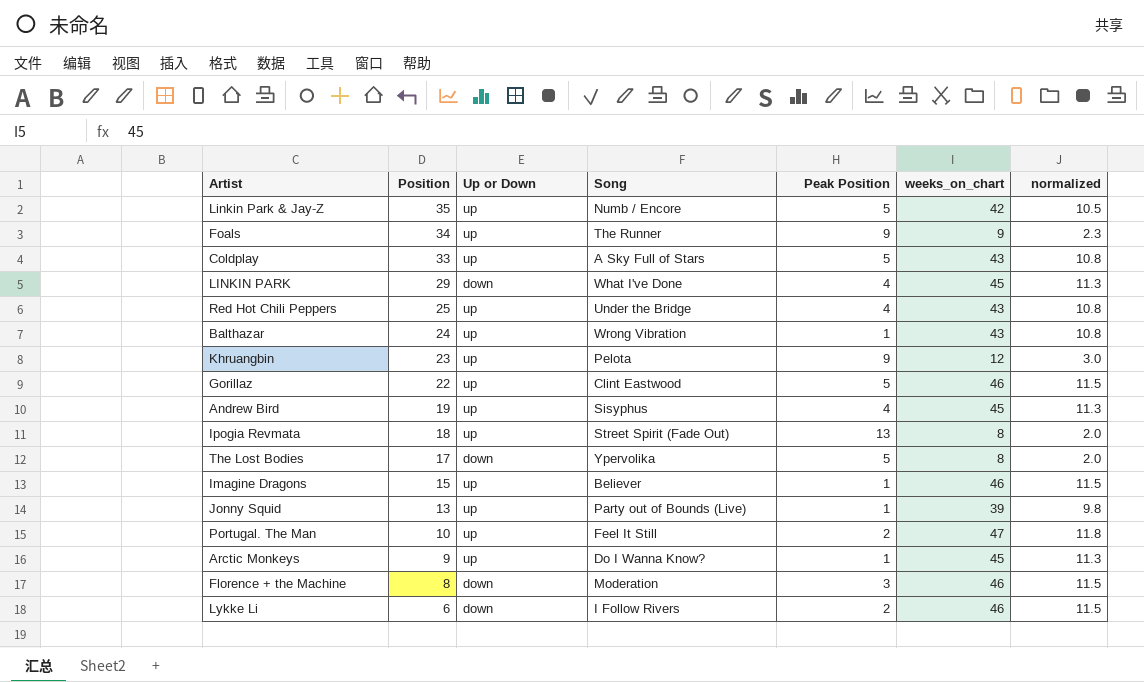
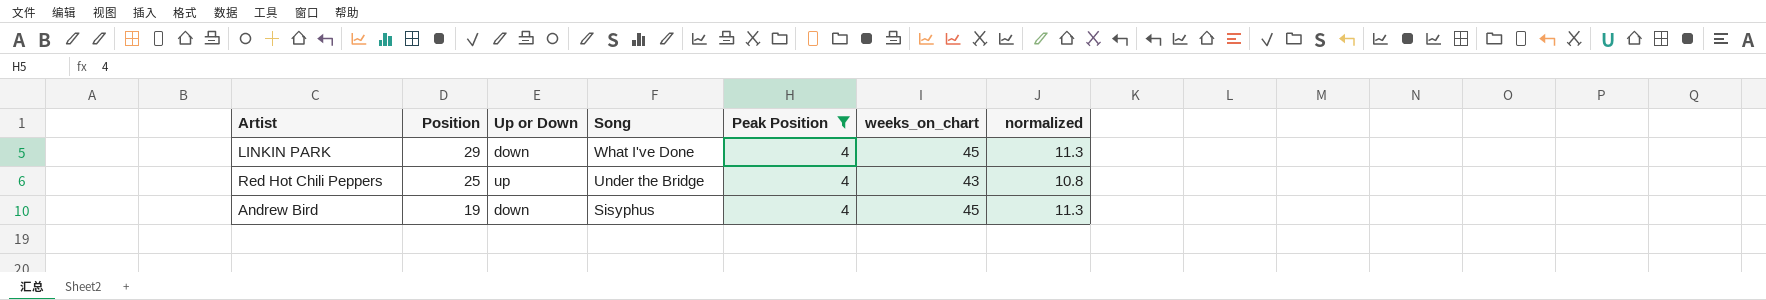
filter: none -> Peak Position = 4
Andrew Bird | Up or Down: up -> down

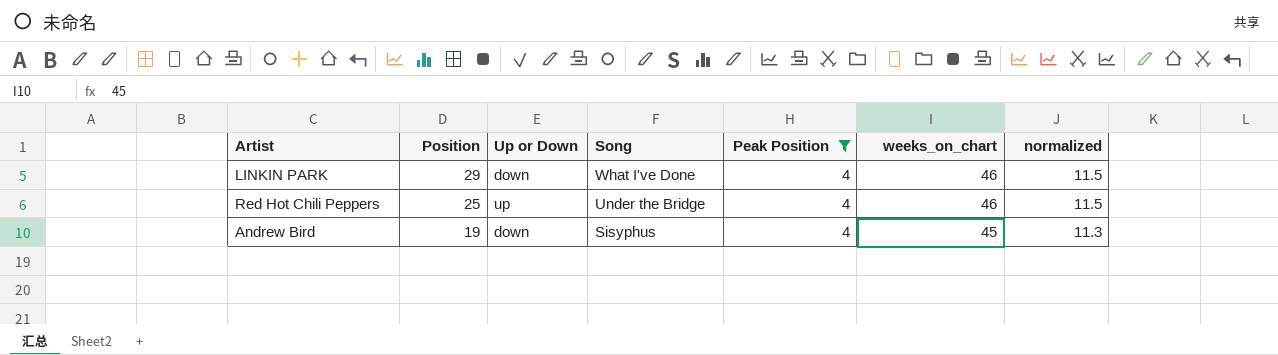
LINKIN PARK | weeks_on_chart: 45 -> 46
LINKIN PARK | normalized: 11.3 -> 11.5
Red Hot Chili Peppers | weeks_on_chart: 43 -> 46
Red Hot Chili Peppers | normalized: 10.8 -> 11.5

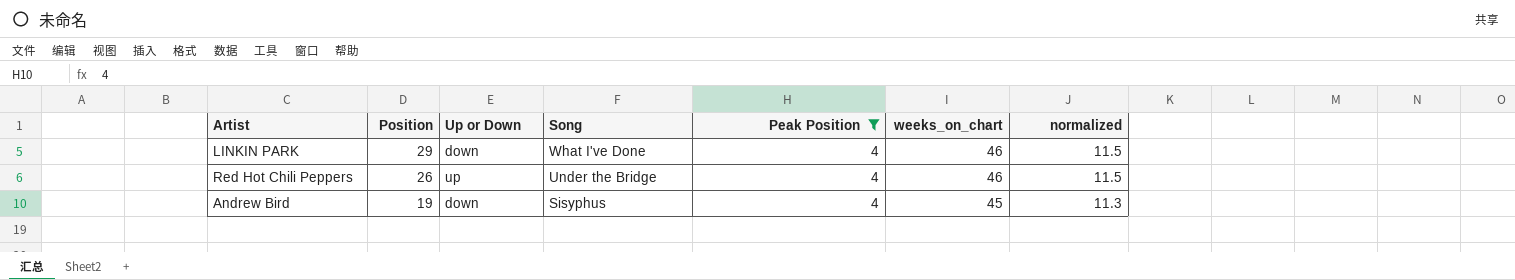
Red Hot Chili Peppers | Position: 25 -> 26

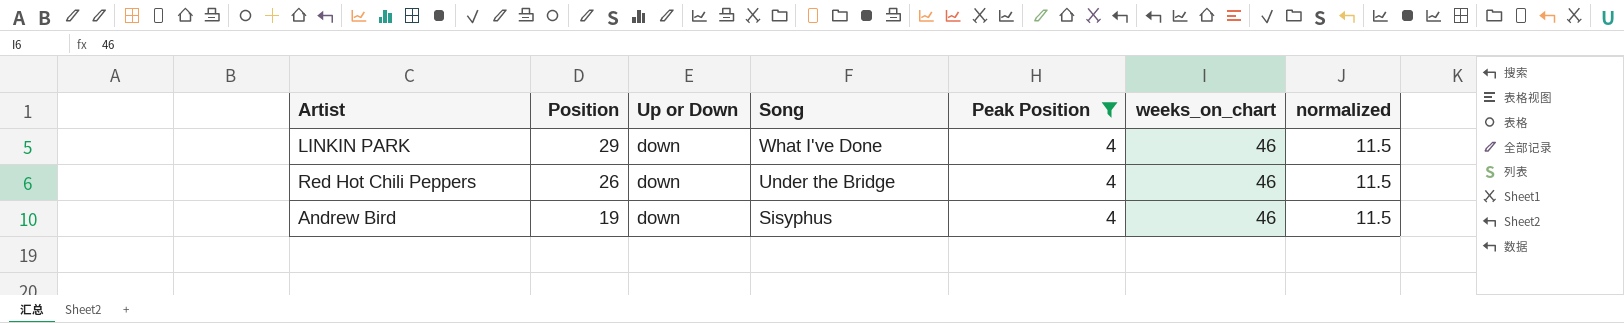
Red Hot Chili Peppers | Up or Down: up -> down
Andrew Bird | weeks_on_chart: 45 -> 46
Andrew Bird | normalized: 11.3 -> 11.5

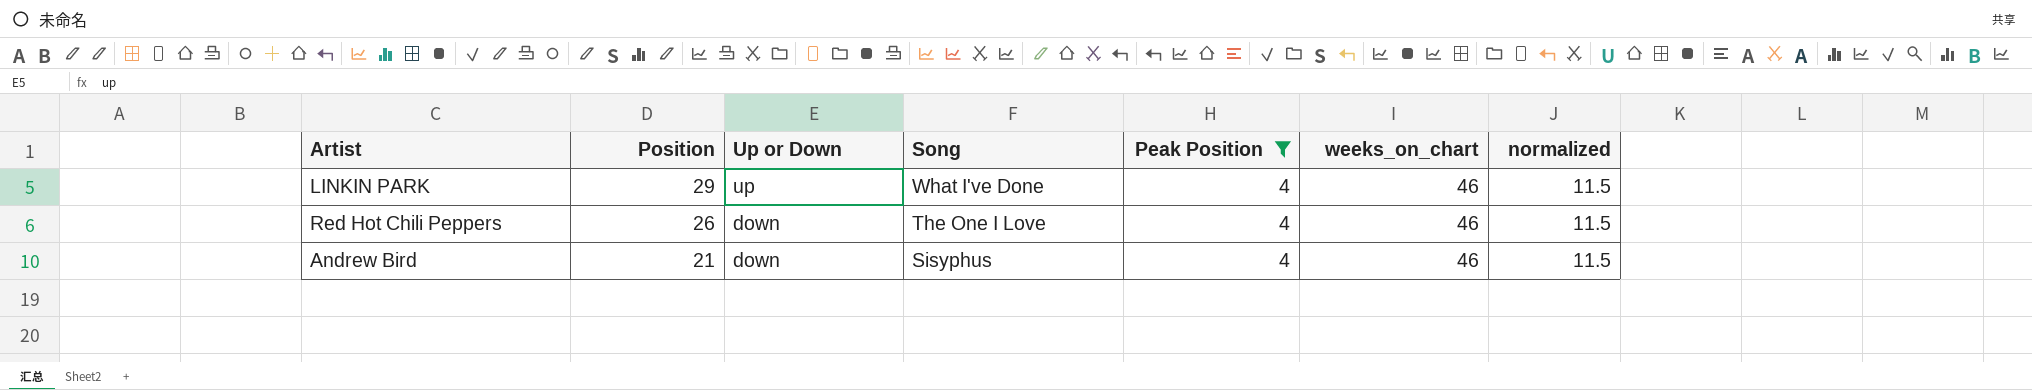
LINKIN PARK | Up or Down: down -> up
Red Hot Chili Peppers | Song: Under the Bridge -> The One I Love
Andrew Bird | Position: 19 -> 21

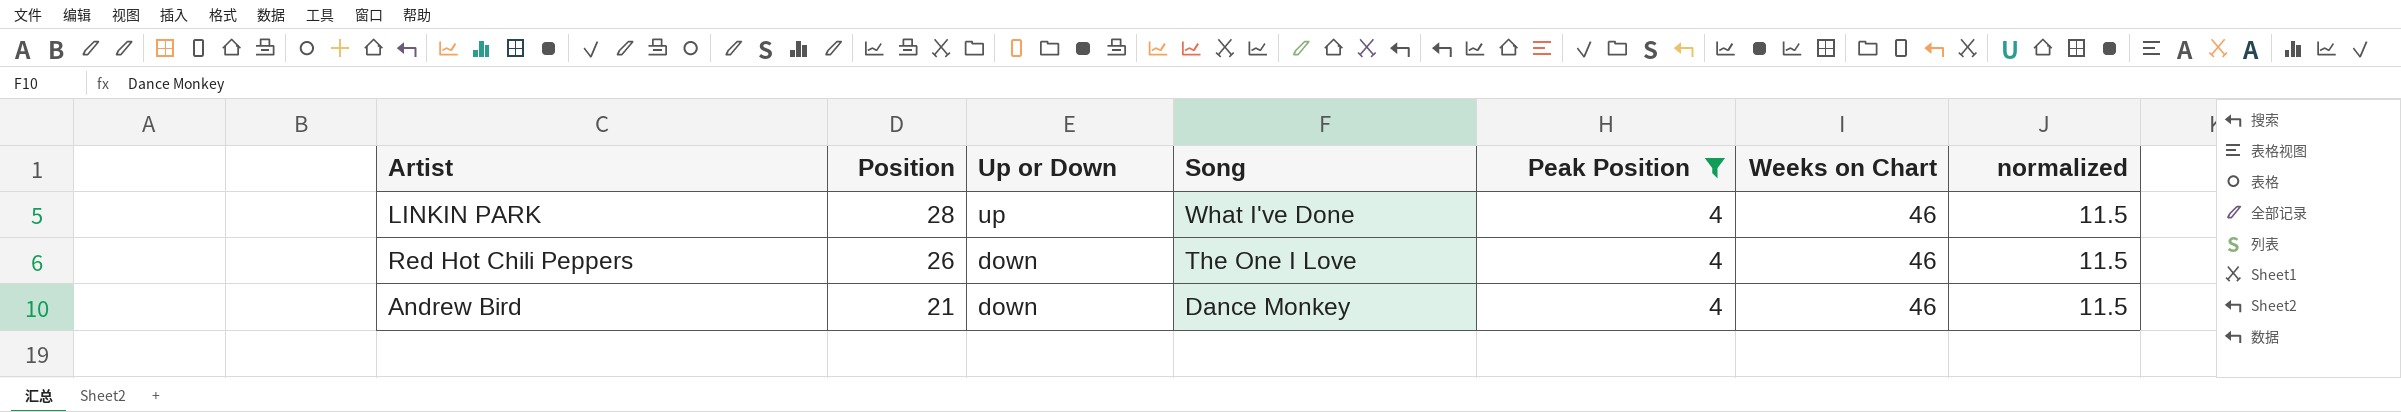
column name: weeks_on_chart -> Weeks on Chart
LINKIN PARK | Position: 29 -> 28
Andrew Bird | Song: Sisyphus -> Dance Monkey

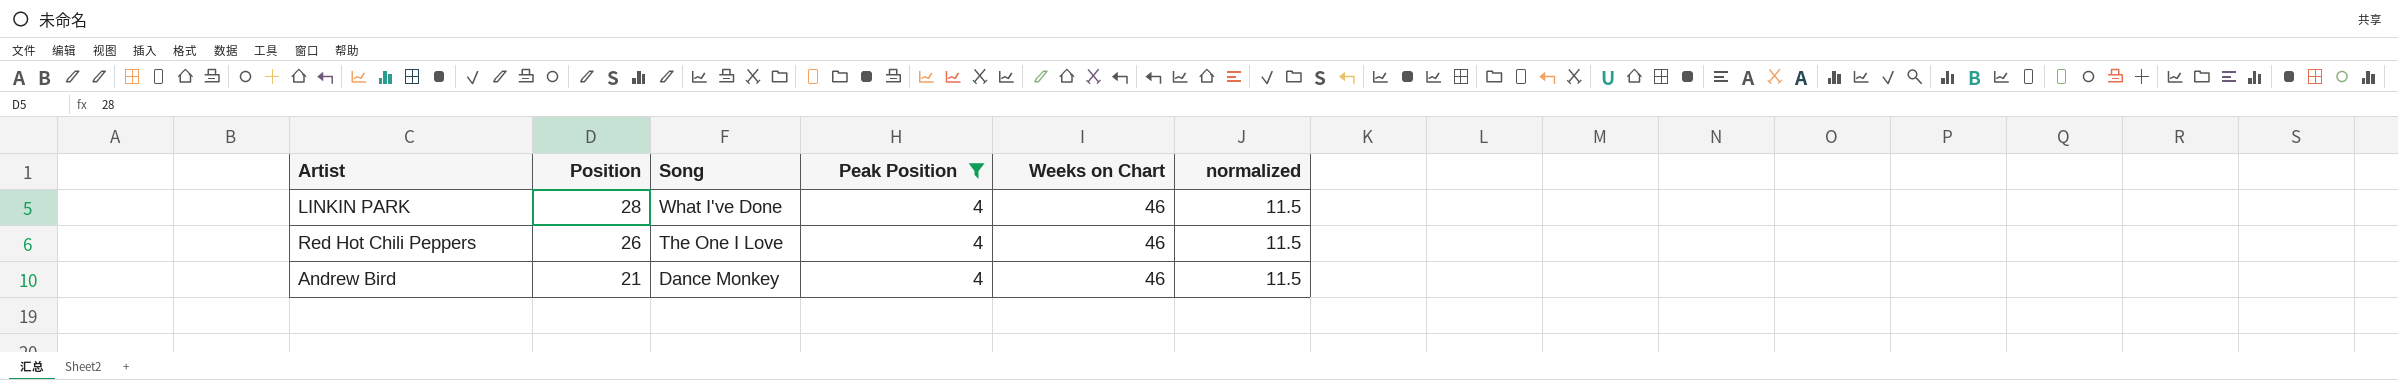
column Up or Down | position: 3 -> none

